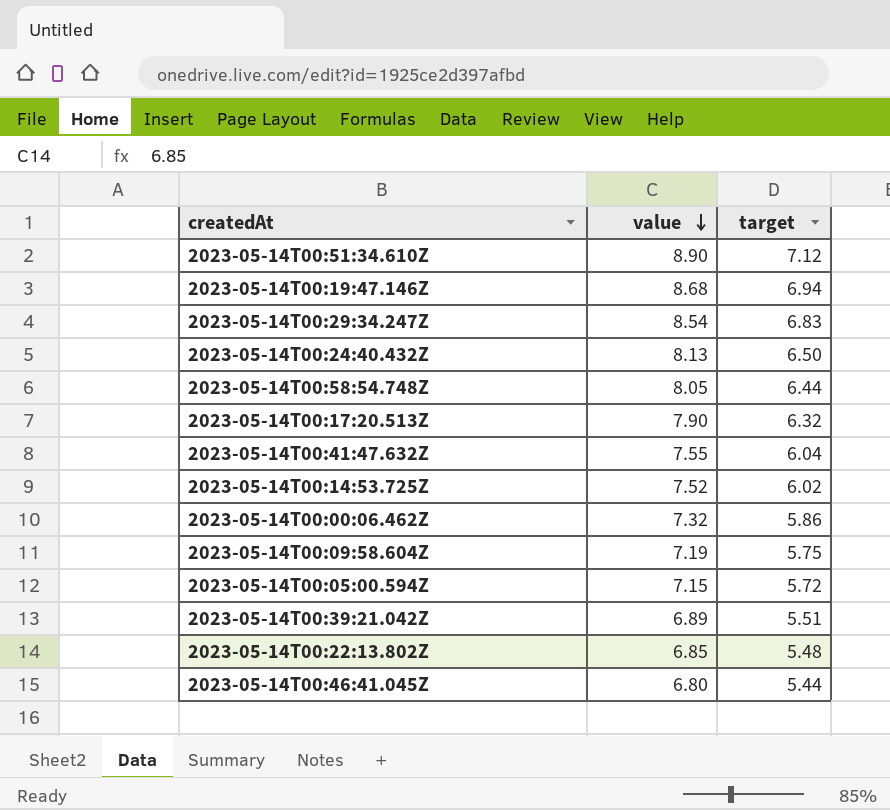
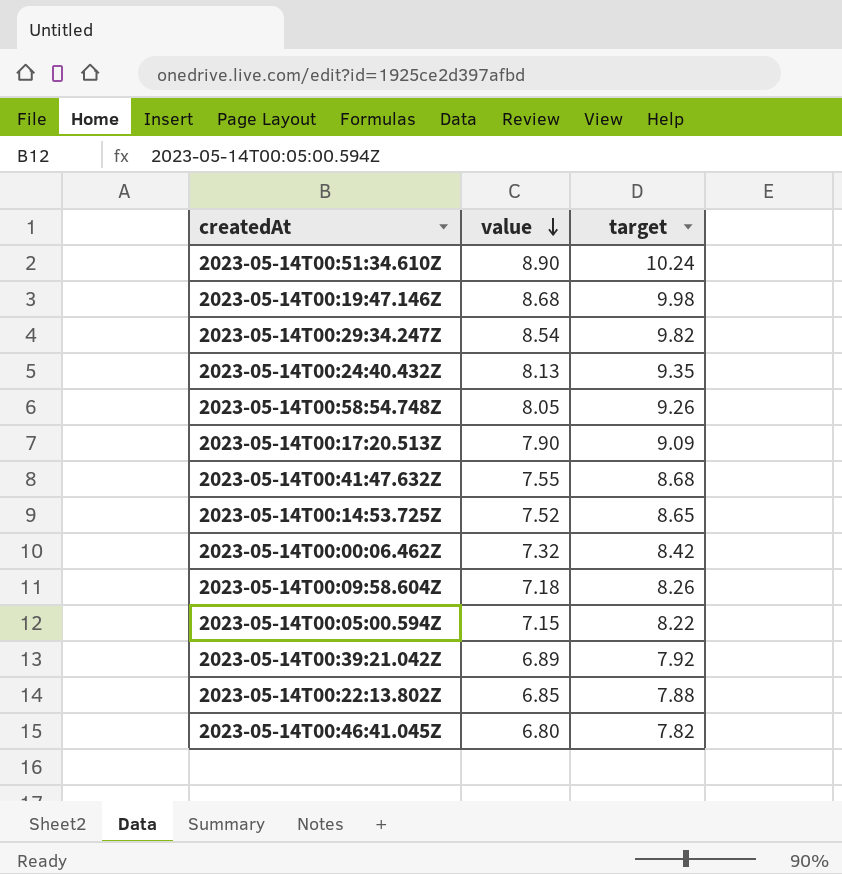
column target | formula: [value] * 0.8 -> [value] * 1.15
2023-05-14T00:09:58.604Z | value: 7.19 -> 7.18

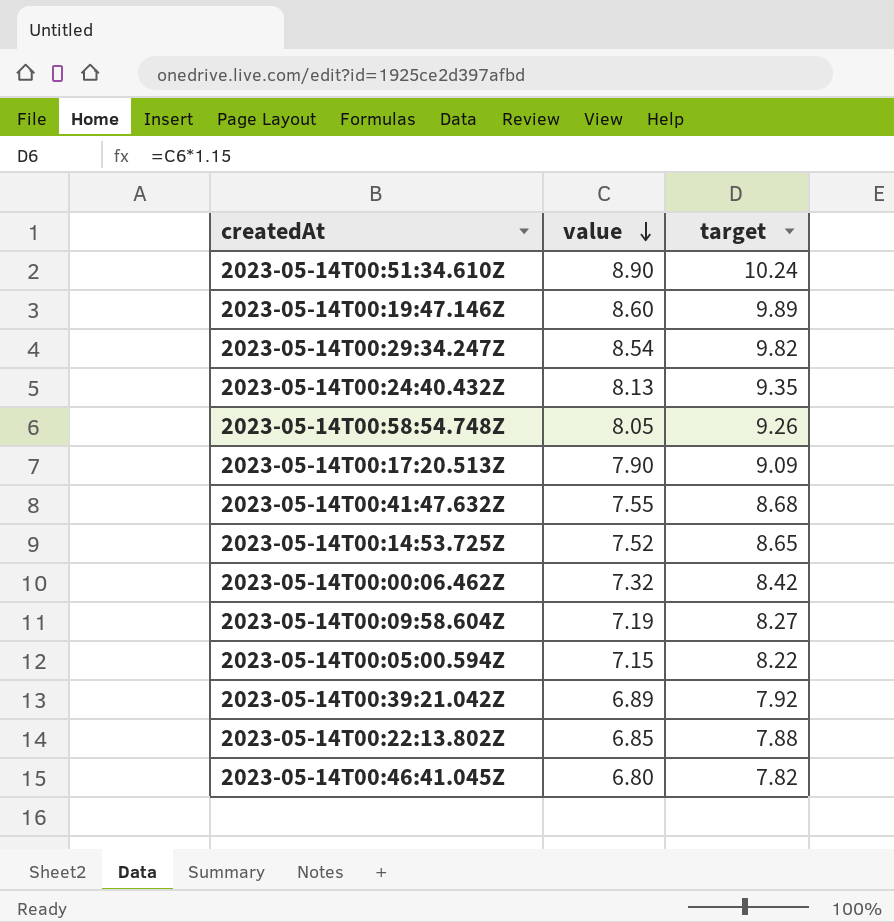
2023-05-14T00:19:47.146Z | value: 8.68 -> 8.60
2023-05-14T00:19:47.146Z | target: 9.98 -> 9.89
2023-05-14T00:09:58.604Z | value: 7.18 -> 7.19
2023-05-14T00:09:58.604Z | target: 8.26 -> 8.27

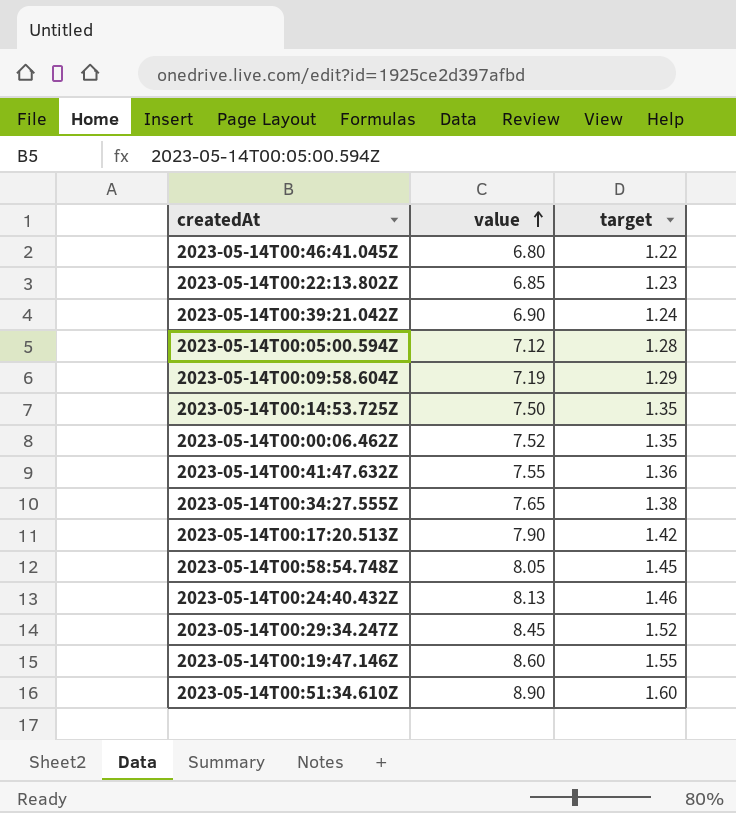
row order: value descending -> value ascending
column target | formula: [value] * 1.15 -> [value] * 0.18
2023-05-14T00:39:21.042Z | value: 6.89 -> 6.90
2023-05-14T00:05:00.594Z | value: 7.15 -> 7.12
2023-05-14T00:14:53.725Z | value: 7.52 -> 7.50
2023-05-14T00:00:06.462Z | value: 7.32 -> 7.52
row 2023-05-14T00:34:27.555Z: none -> 7.65 | 1.38
2023-05-14T00:29:34.247Z | value: 8.54 -> 8.45

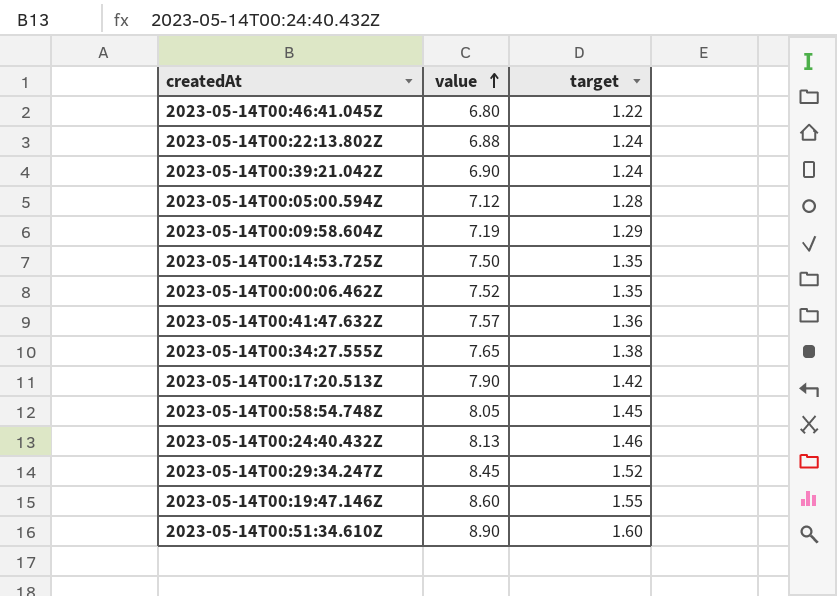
2023-05-14T00:22:13.802Z | value: 6.85 -> 6.88
2023-05-14T00:22:13.802Z | target: 1.23 -> 1.24
2023-05-14T00:41:47.632Z | value: 7.55 -> 7.57

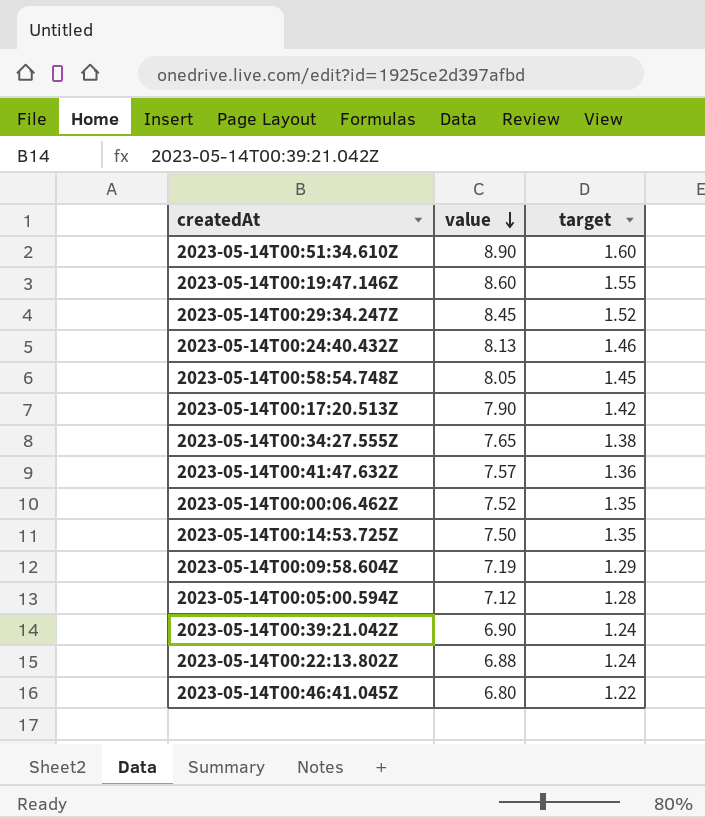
row order: value ascending -> value descending

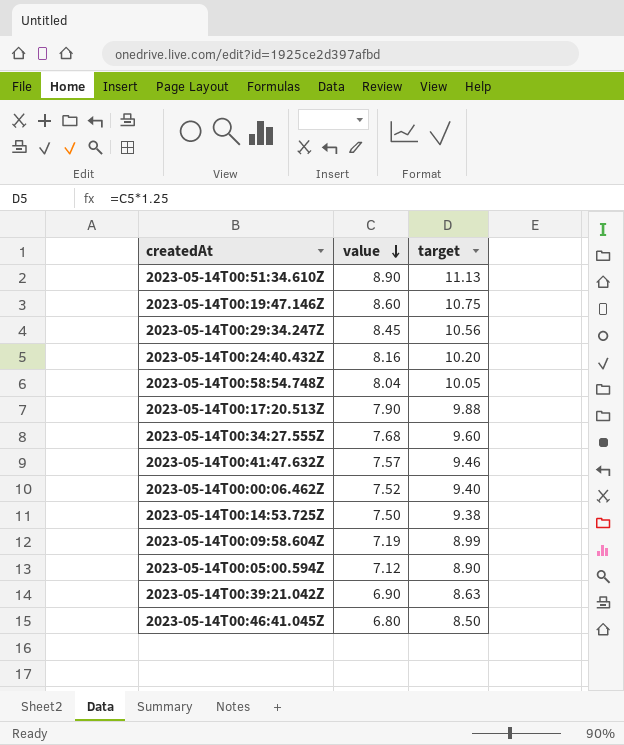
column target | formula: [value] * 0.18 -> [value] * 1.25
row 2023-05-14T00:22:13.802Z: 6.88 | 1.24 -> none
2023-05-14T00:24:40.432Z | value: 8.13 -> 8.16
2023-05-14T00:58:54.748Z | value: 8.05 -> 8.04
2023-05-14T00:34:27.555Z | value: 7.65 -> 7.68

